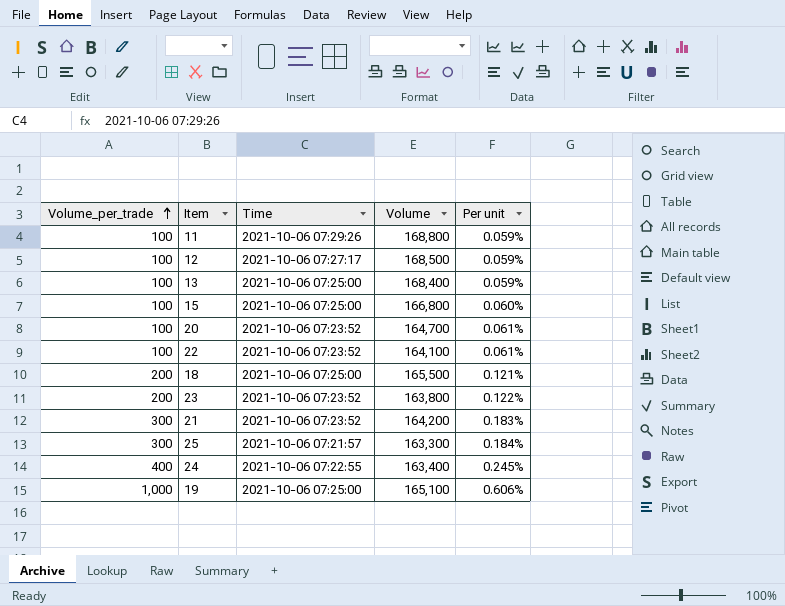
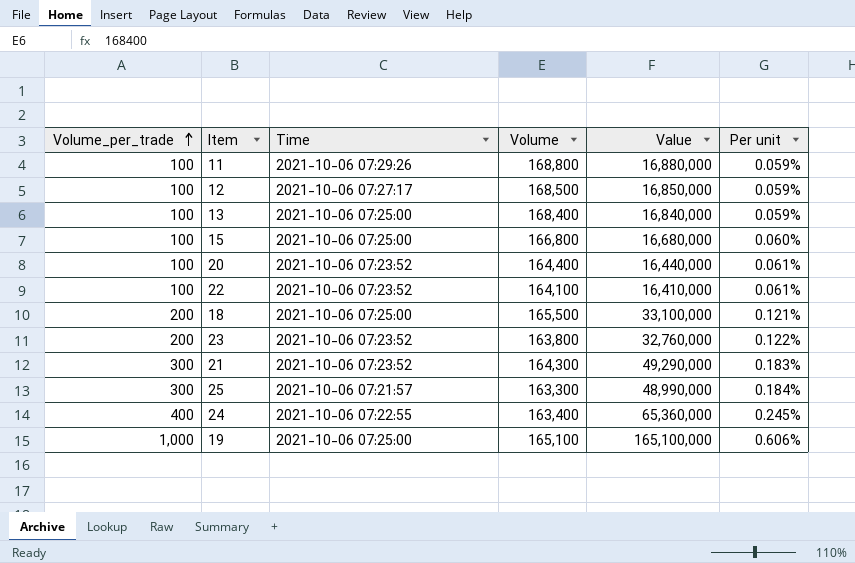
column Value | formula: none -> [Volume_per_trade] * [Volume]
20 | Volume: 164,700 -> 164,400
21 | Volume: 164,200 -> 164,300

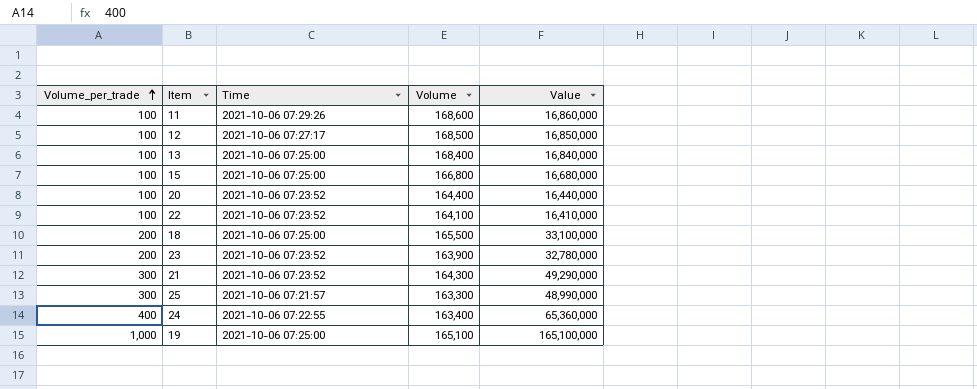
column Per unit | formula: [Volume_per_trade] / [Volume] -> none
11 | Volume: 168,800 -> 168,600
11 | Value: 16,880,000 -> 16,860,000
23 | Volume: 163,800 -> 163,900
23 | Value: 32,760,000 -> 32,780,000

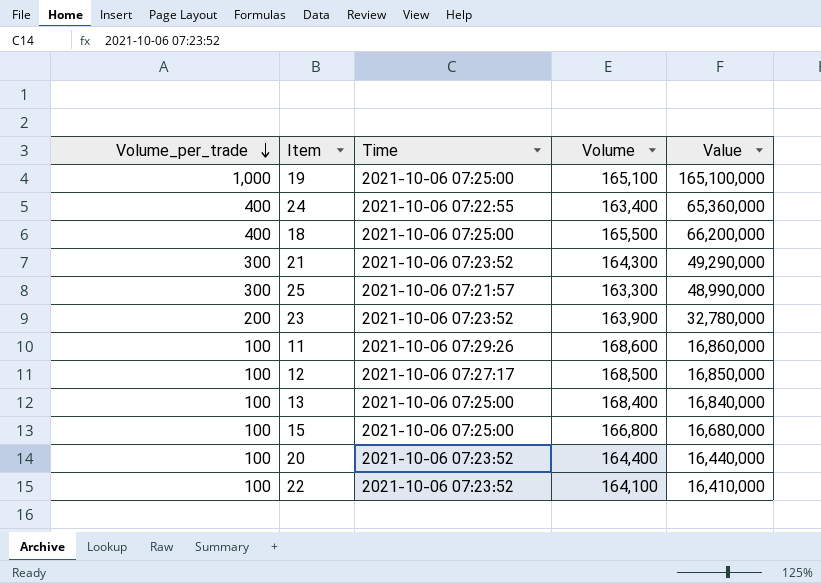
row order: Volume_per_trade ascending -> Volume_per_trade descending
18 | Volume_per_trade: 200 -> 400
18 | Value: 33,100,000 -> 66,200,000

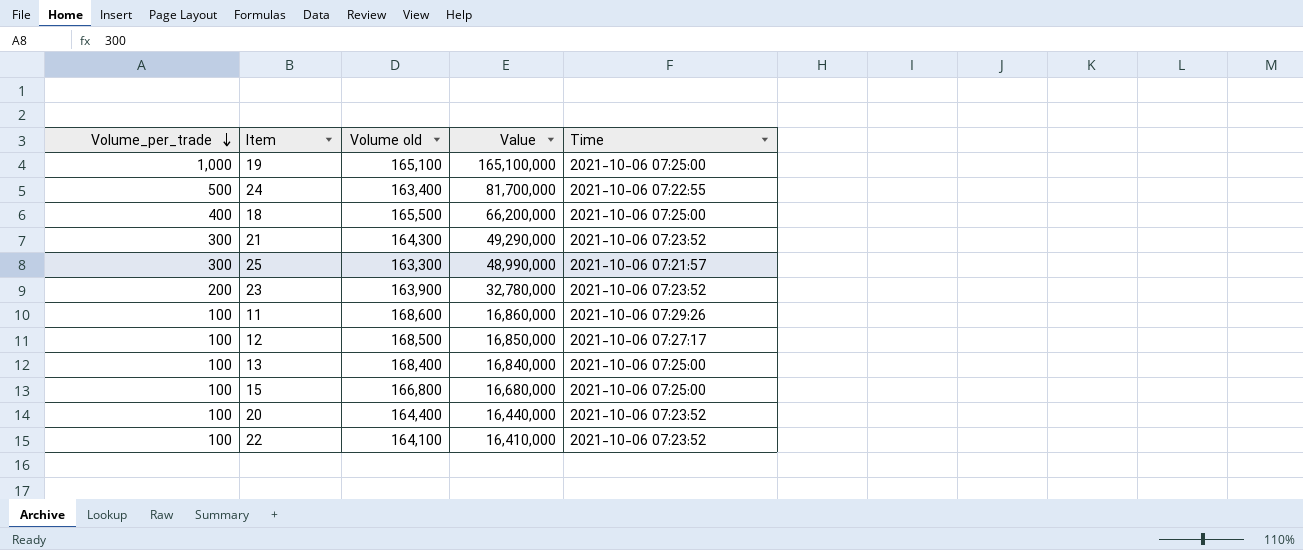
column name: Volume -> Volume old
column Time | position: 3 -> 5
24 | Volume_per_trade: 400 -> 500
24 | Value: 65,360,000 -> 81,700,000

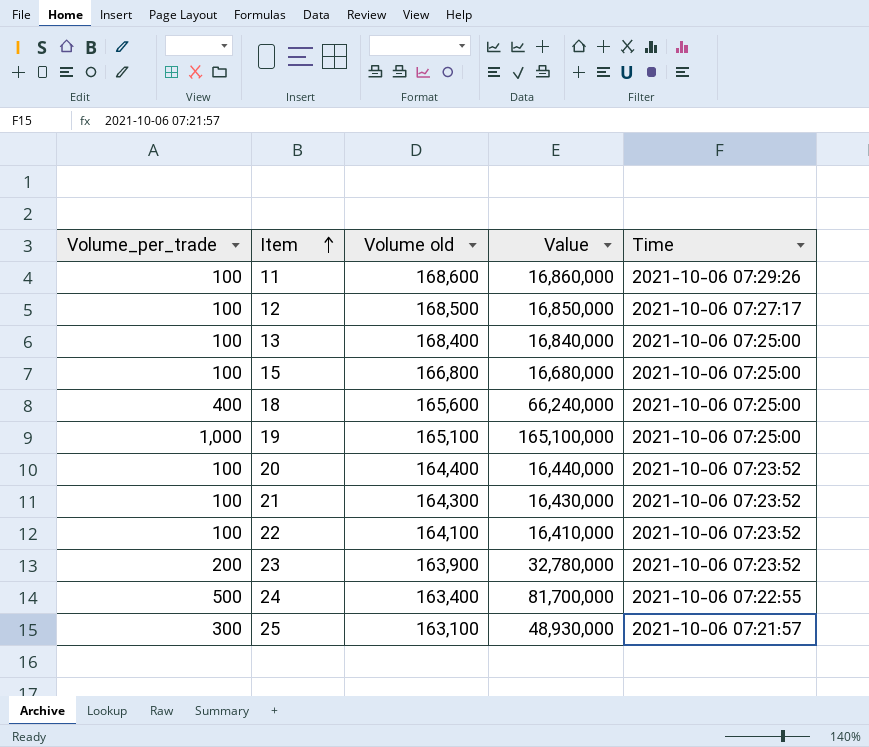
row order: Volume_per_trade descending -> Item ascending
18 | Volume old: 165,500 -> 165,600
18 | Value: 66,200,000 -> 66,240,000
21 | Volume_per_trade: 300 -> 100
21 | Value: 49,290,000 -> 16,430,000
25 | Volume old: 163,300 -> 163,100
25 | Value: 48,990,000 -> 48,930,000

